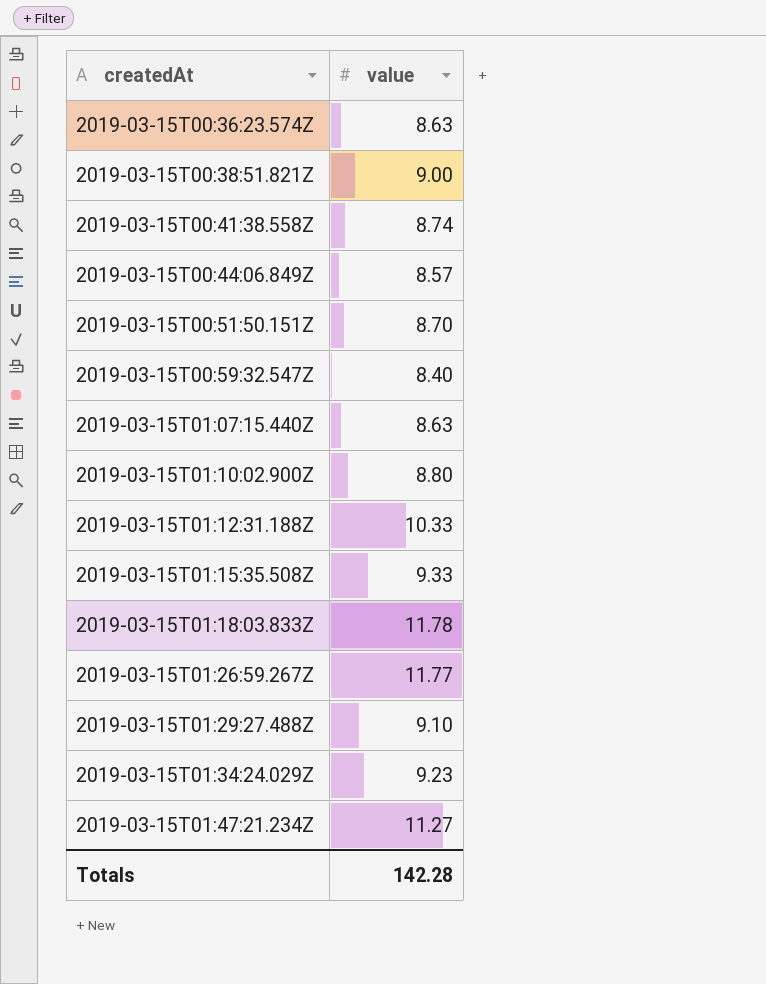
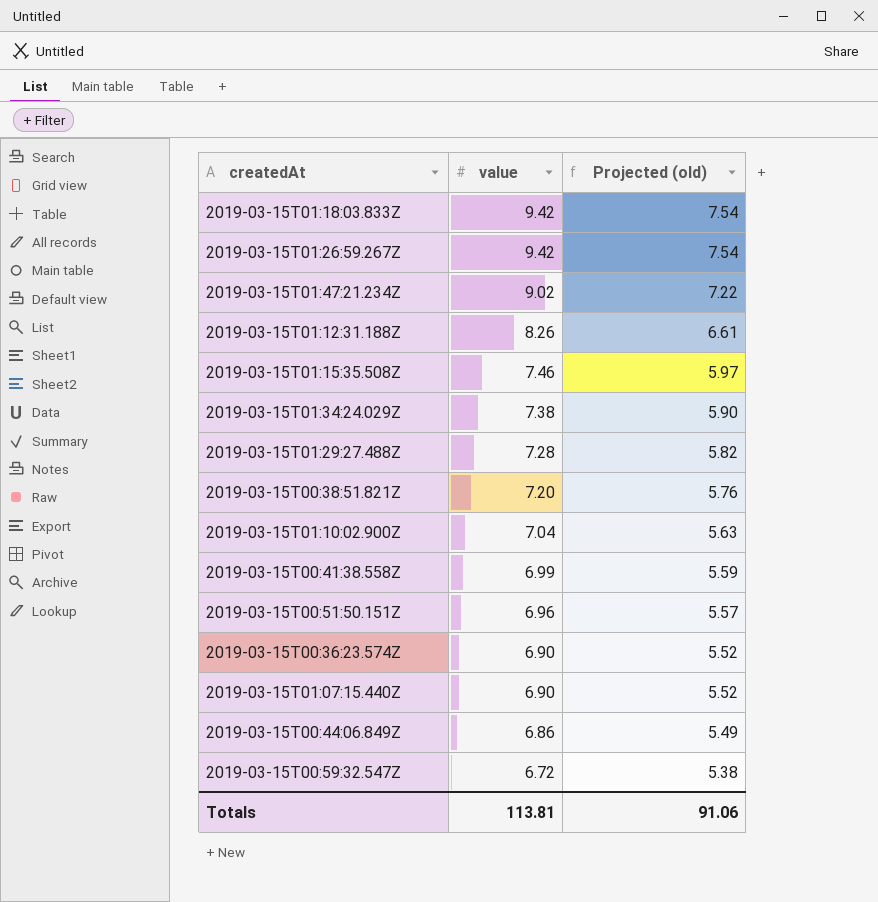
row order: createdAt ascending -> value descending
column Projected (old) | formula: none -> [value] * 0.8
2019-03-15T01:18:03.833Z | value: 11.78 -> 9.42
2019-03-15T01:26:59.267Z | value: 11.77 -> 9.42
2019-03-15T01:47:21.234Z | value: 11.27 -> 9.02
2019-03-15T01:12:31.188Z | value: 10.33 -> 8.26
2019-03-15T01:15:35.508Z | value: 9.33 -> 7.46
2019-03-15T01:34:24.029Z | value: 9.23 -> 7.38
2019-03-15T01:29:27.488Z | value: 9.10 -> 7.28
2019-03-15T00:38:51.821Z | value: 9.00 -> 7.20
2019-03-15T01:10:02.900Z | value: 8.80 -> 7.04
2019-03-15T00:41:38.558Z | value: 8.74 -> 6.99
2019-03-15T00:51:50.151Z | value: 8.70 -> 6.96
2019-03-15T00:36:23.574Z | value: 8.63 -> 6.90
2019-03-15T01:07:15.440Z | value: 8.63 -> 6.90
2019-03-15T00:44:06.849Z | value: 8.57 -> 6.86
2019-03-15T00:59:32.547Z | value: 8.40 -> 6.72
Totals | value: 142.28 -> 113.81

